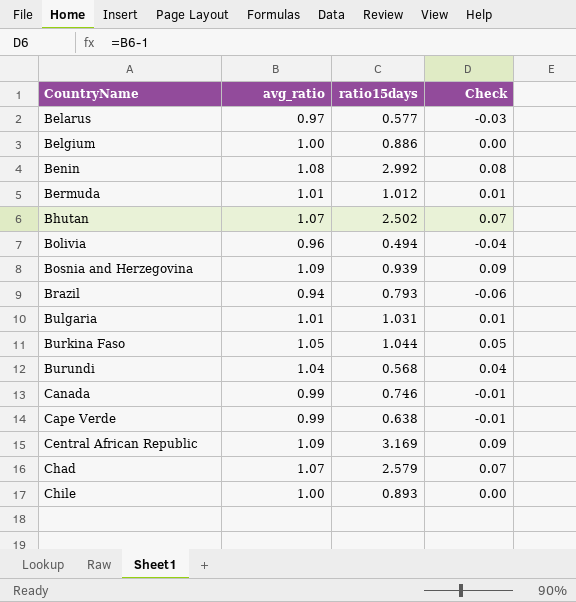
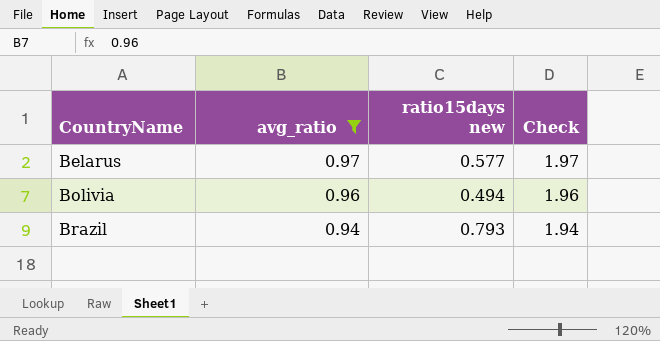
filter: none -> avg_ratio <= 0.97
column name: ratio15days -> ratio15days new
column Check | formula: [avg_ratio] - 1 -> [avg_ratio] + 1

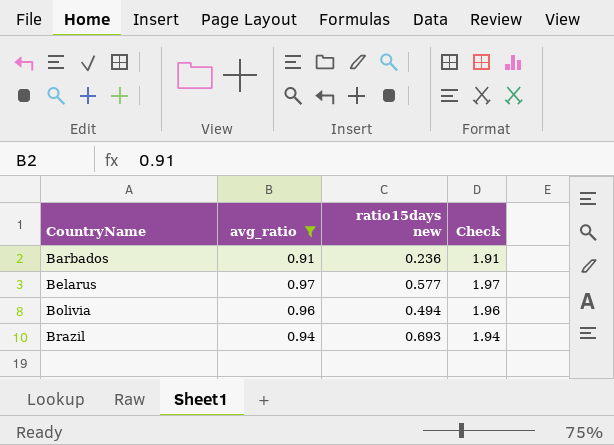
row Barbados: none -> 0.91 | 0.236 | 1.91
Brazil | ratio15days new: 0.793 -> 0.693

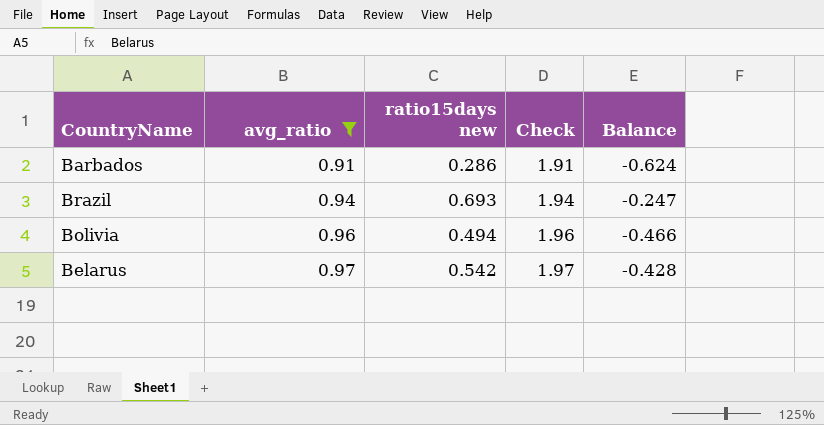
row order: CountryName ascending -> avg_ratio ascending
column Balance | formula: none -> [ratio15days new] - [avg_ratio]
Barbados | ratio15days new: 0.236 -> 0.286
Belarus | ratio15days new: 0.577 -> 0.542

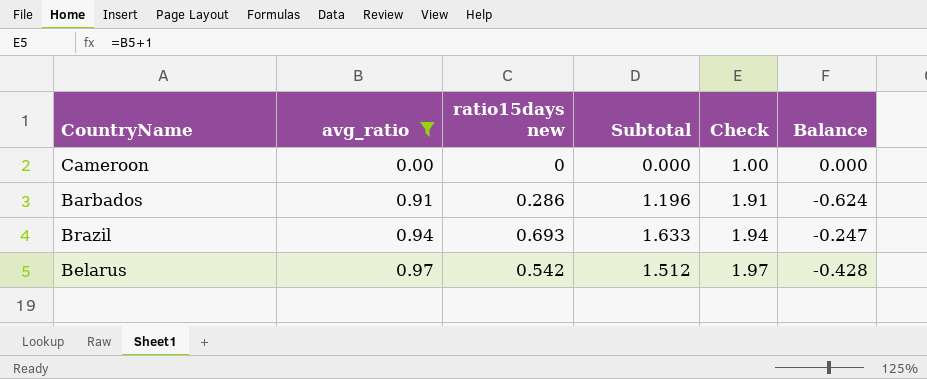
column Subtotal | formula: none -> [avg_ratio] + [ratio15days new]
row Bolivia: 0.96 | 0.494 | 1.96 | -0.466 -> none
row Cameroon: none -> 0.00 | 0 | 0.000 | 1.00 | 0.000

